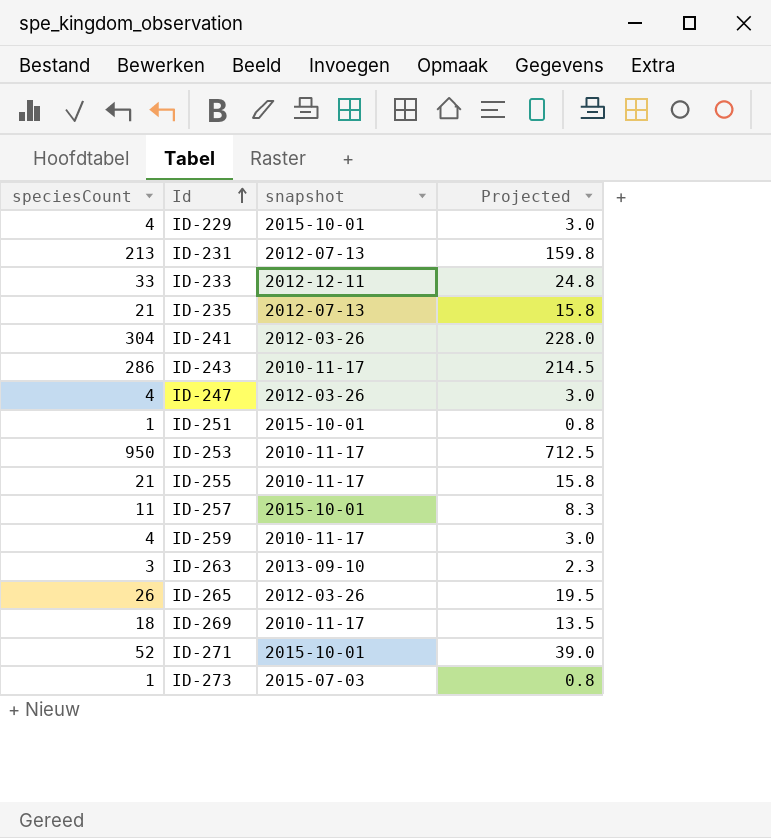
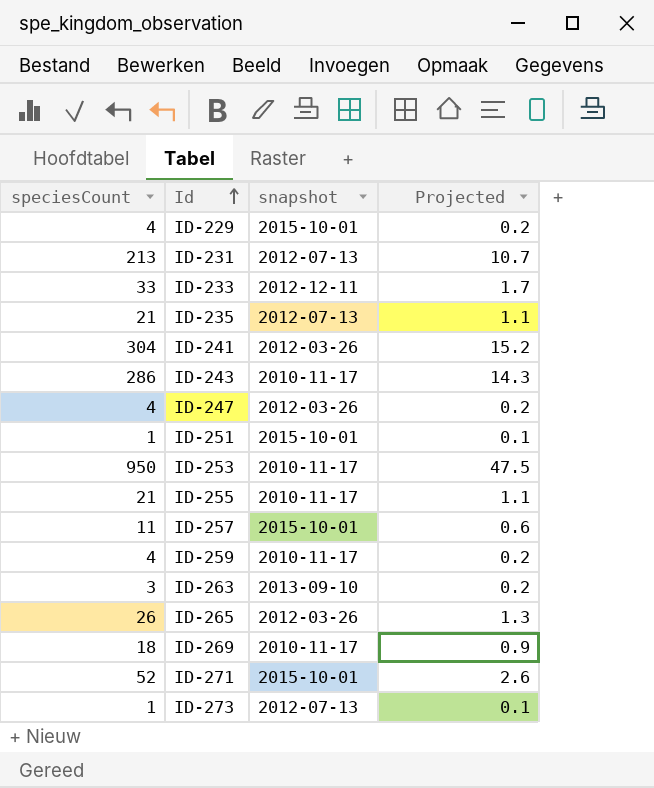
column Projected | formula: [speciesCount] * 0.75 -> [speciesCount] * 0.05
ID-273 | snapshot: 2015-07-03 -> 2012-07-13

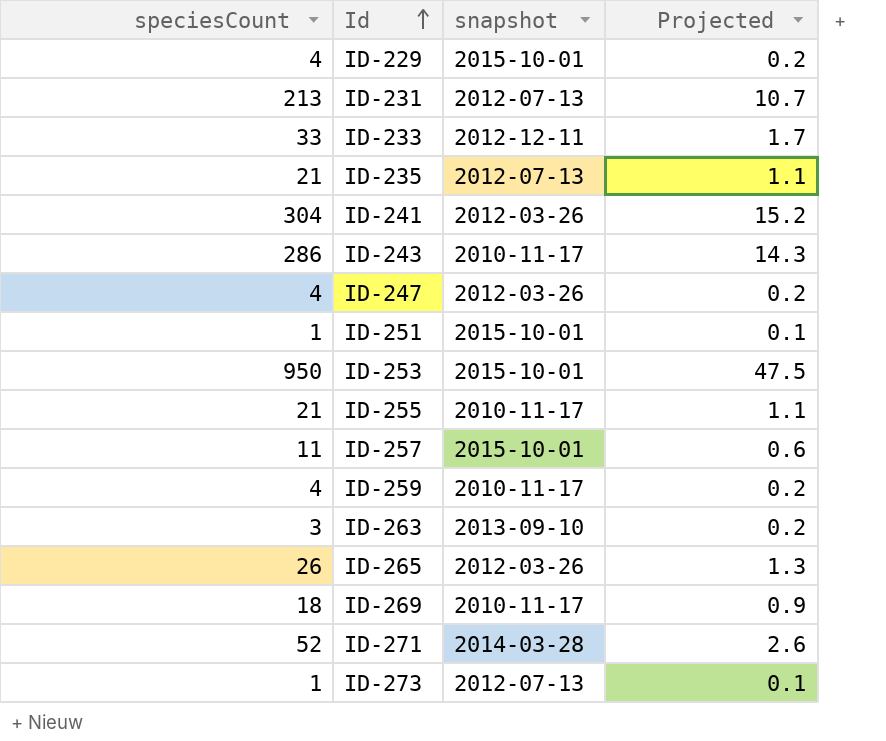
ID-253 | snapshot: 2010-11-17 -> 2015-10-01
ID-271 | snapshot: 2015-10-01 -> 2014-03-28

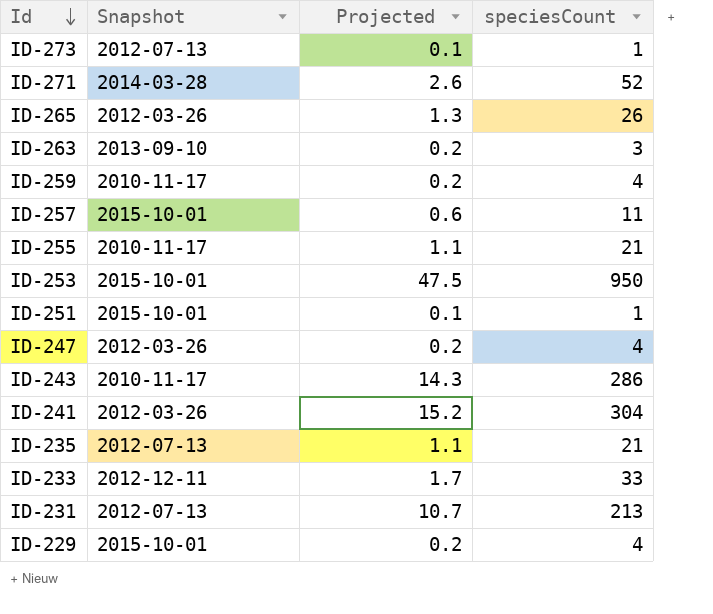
row order: Id ascending -> Id descending
column name: snapshot -> Snapshot
column speciesCount | position: 1 -> 4
row ID-269: 18 | 2010-11-17 | 0.9 -> none

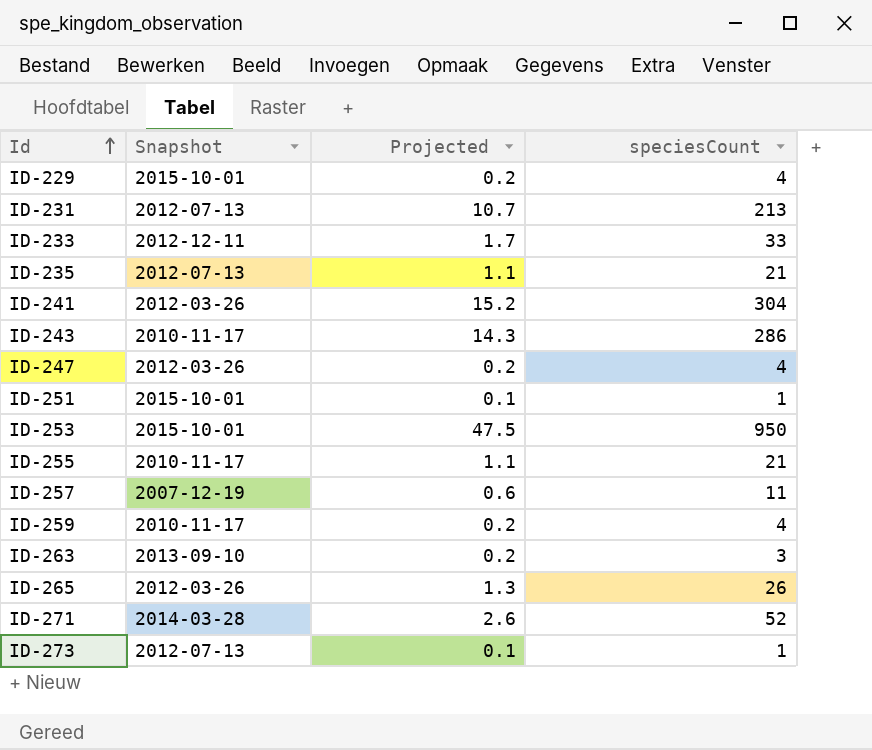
row order: Id descending -> Id ascending
ID-257 | Snapshot: 2015-10-01 -> 2007-12-19

